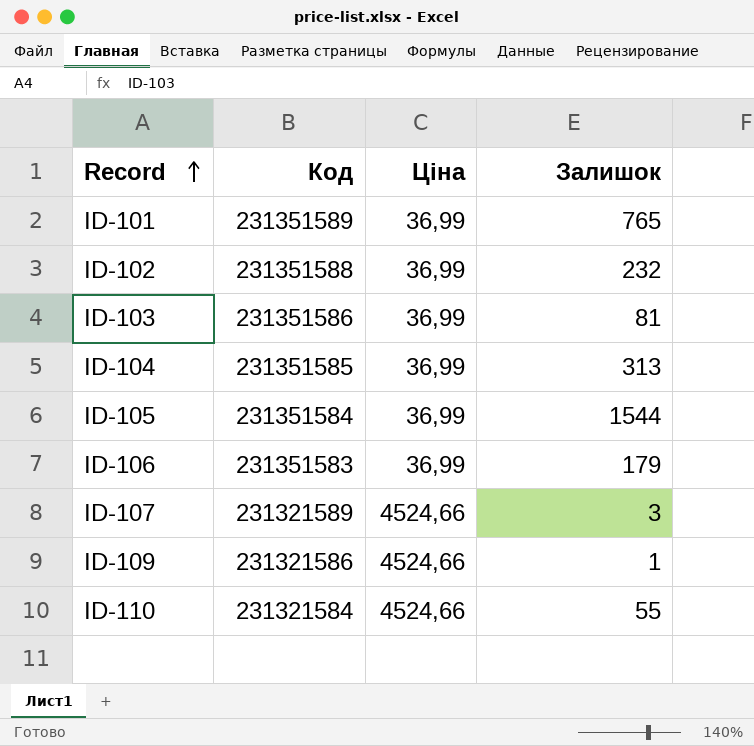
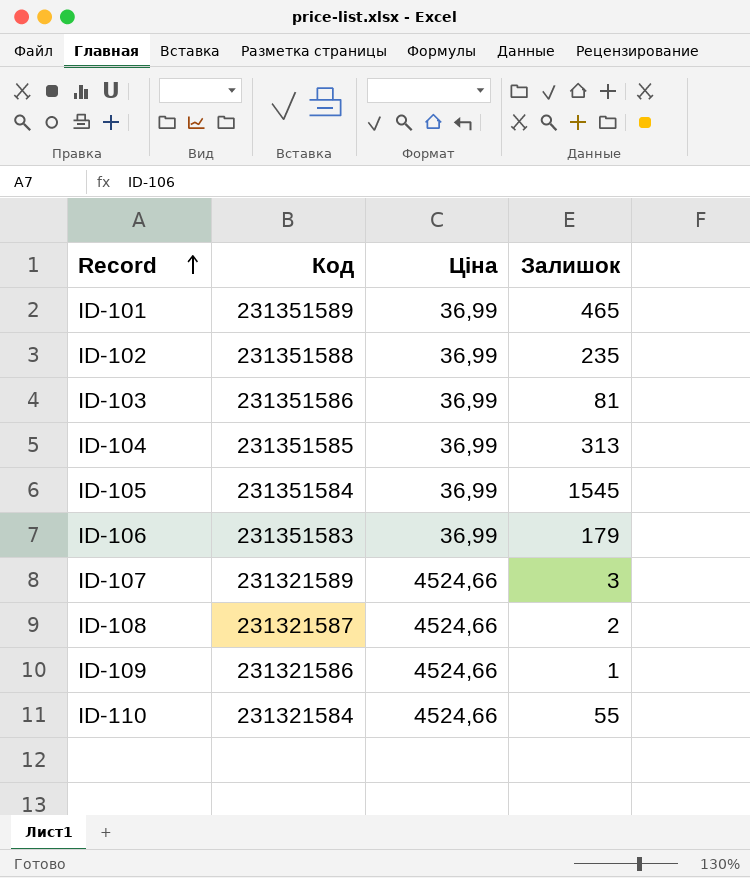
ID-101 | Залишок: 765 -> 465
ID-102 | Залишок: 232 -> 235
ID-105 | Залишок: 1544 -> 1545
row ID-108: none -> 231321587 | 4524,66 | 2

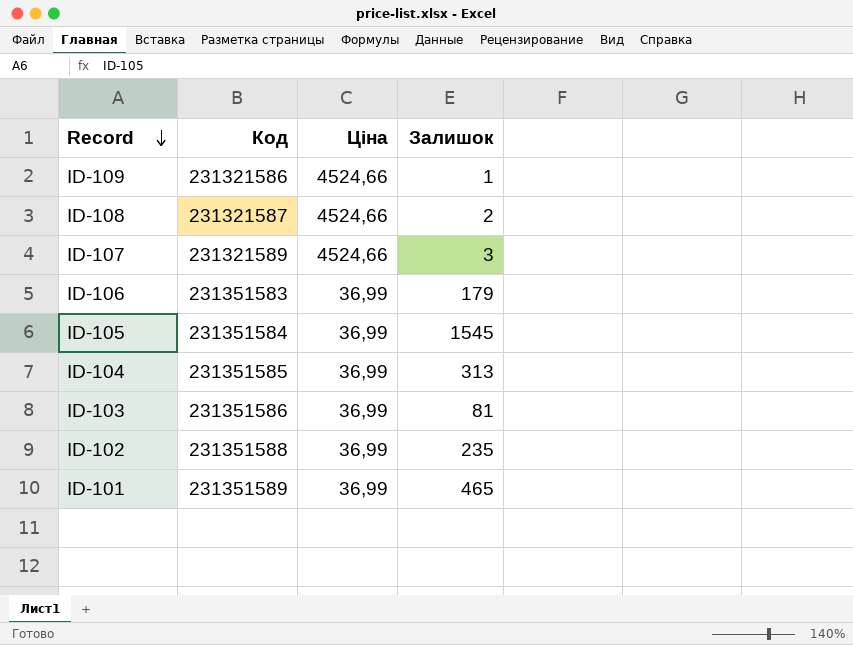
row order: Record ascending -> Record descending
row ID-110: 231321584 | 4524,66 | 55 -> none

